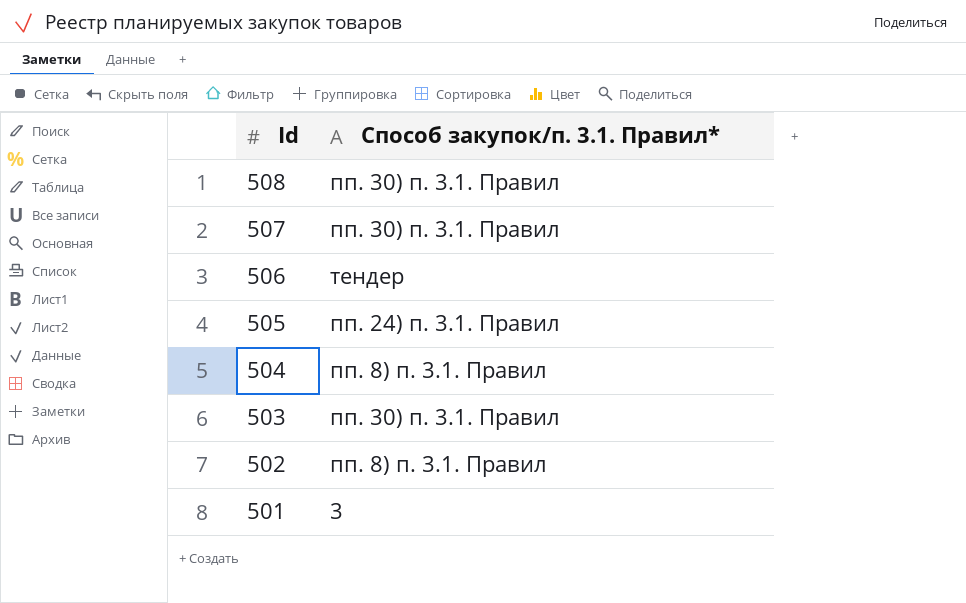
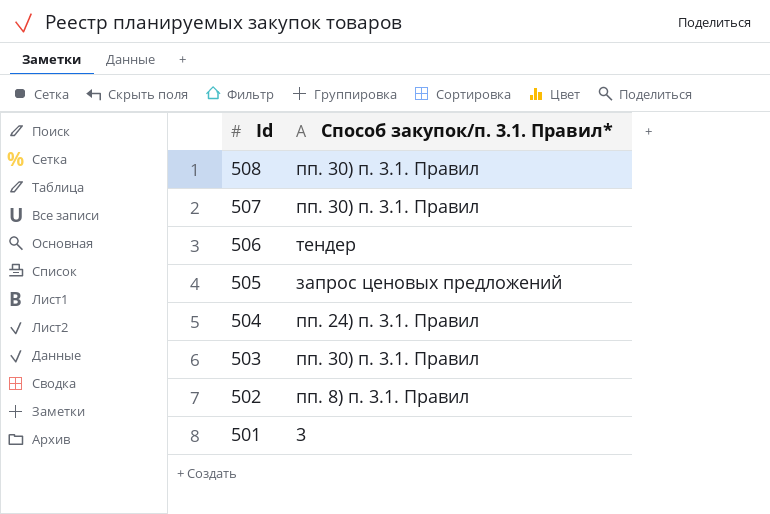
505 | Способ закупок/п. 3.1. Правил*: пп. 24) п. 3.1. Правил -> запрос ценовых предложений
504 | Способ закупок/п. 3.1. Правил*: пп. 8) п. 3.1. Правил -> пп. 24) п. 3.1. Правил

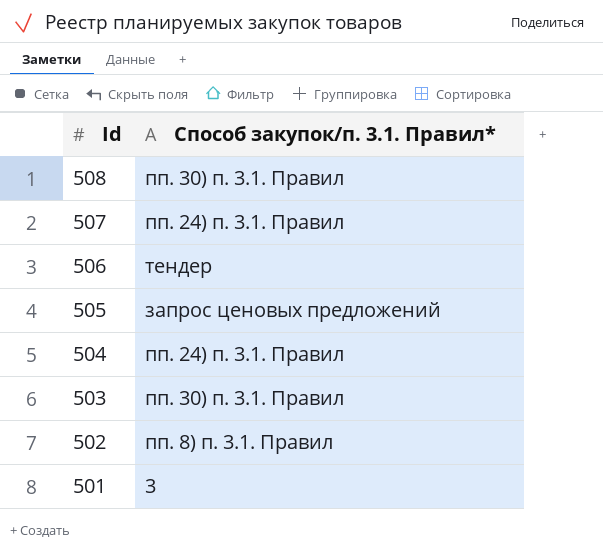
507 | Способ закупок/п. 3.1. Правил*: пп. 30) п. 3.1. Правил -> пп. 24) п. 3.1. Правил

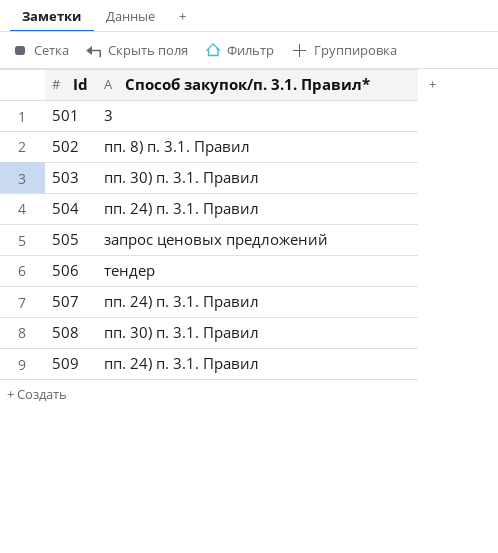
row order: Id descending -> Id ascending
row 509: none -> пп. 24) п. 3.1. Правил

